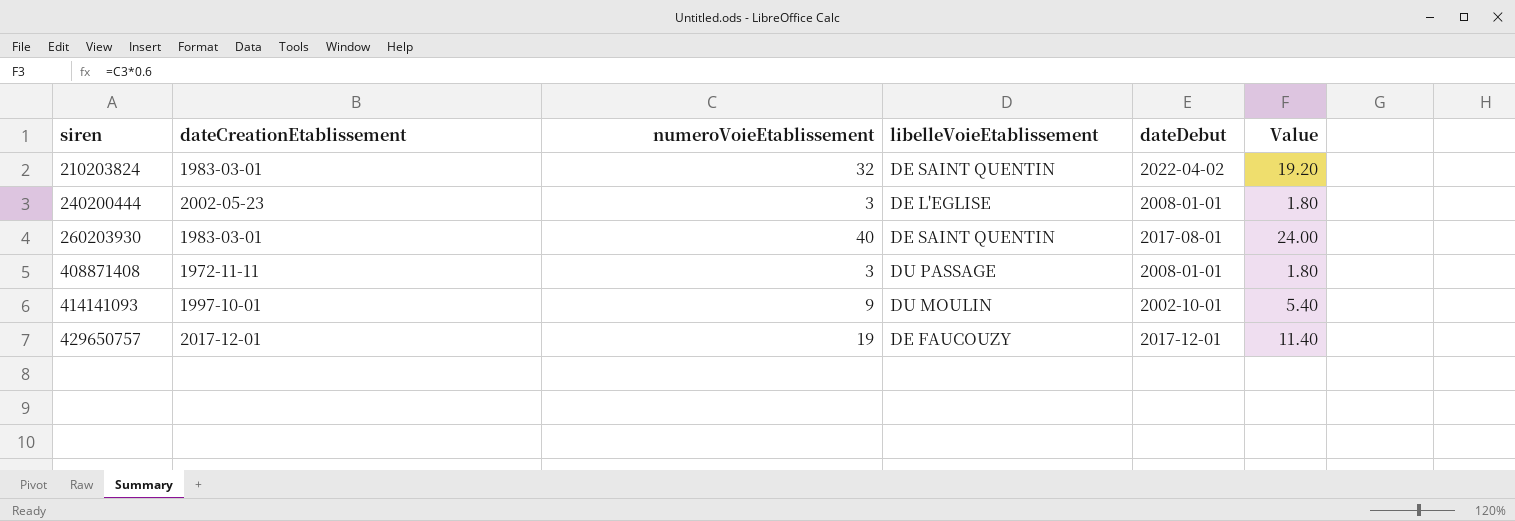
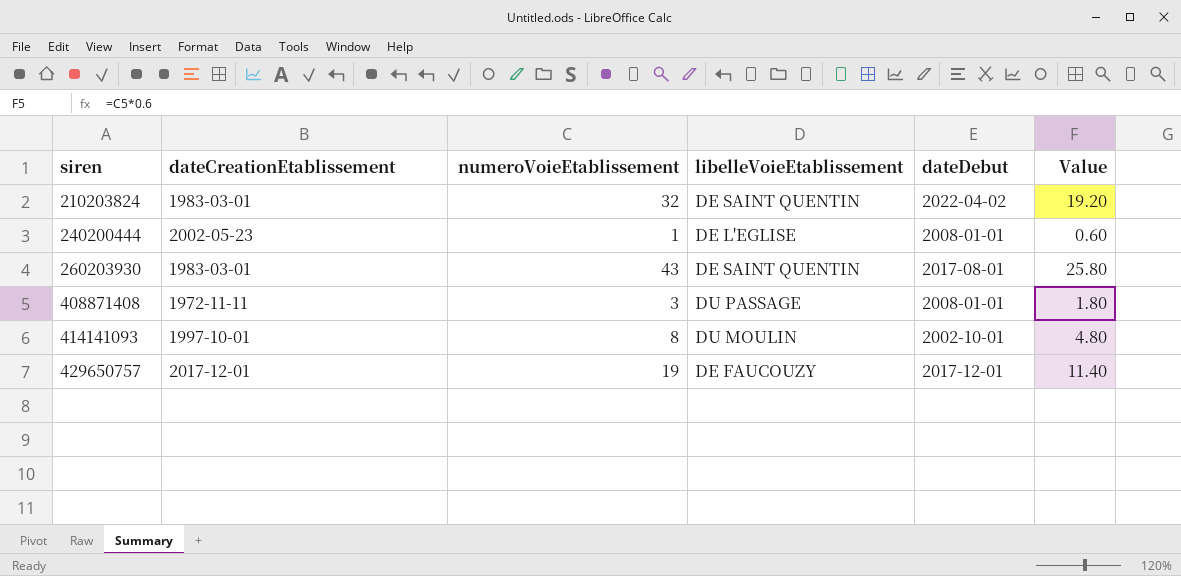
240200444 | numeroVoieEtablissement: 3 -> 1
240200444 | Value: 1.80 -> 0.60
260203930 | numeroVoieEtablissement: 40 -> 43
260203930 | Value: 24.00 -> 25.80
414141093 | numeroVoieEtablissement: 9 -> 8
414141093 | Value: 5.40 -> 4.80

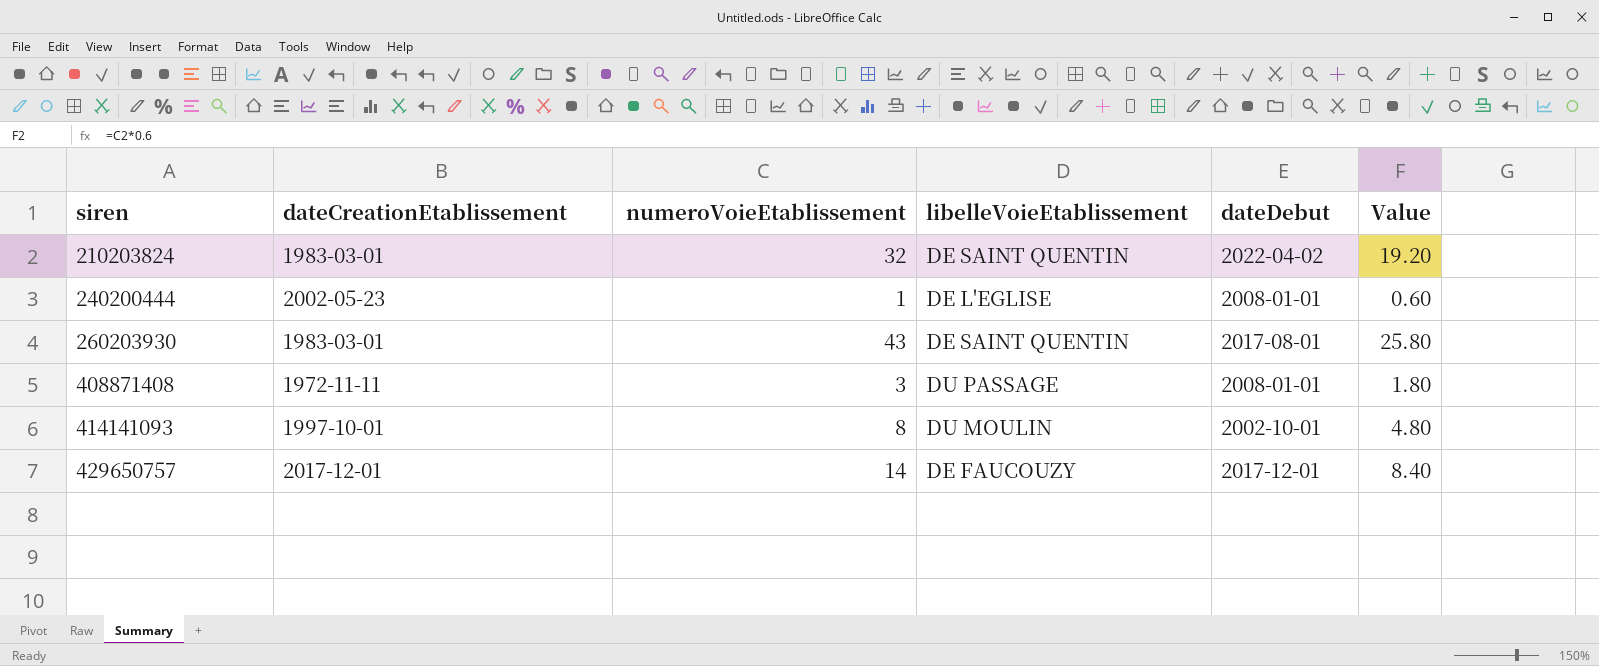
429650757 | numeroVoieEtablissement: 19 -> 14
429650757 | Value: 11.40 -> 8.40

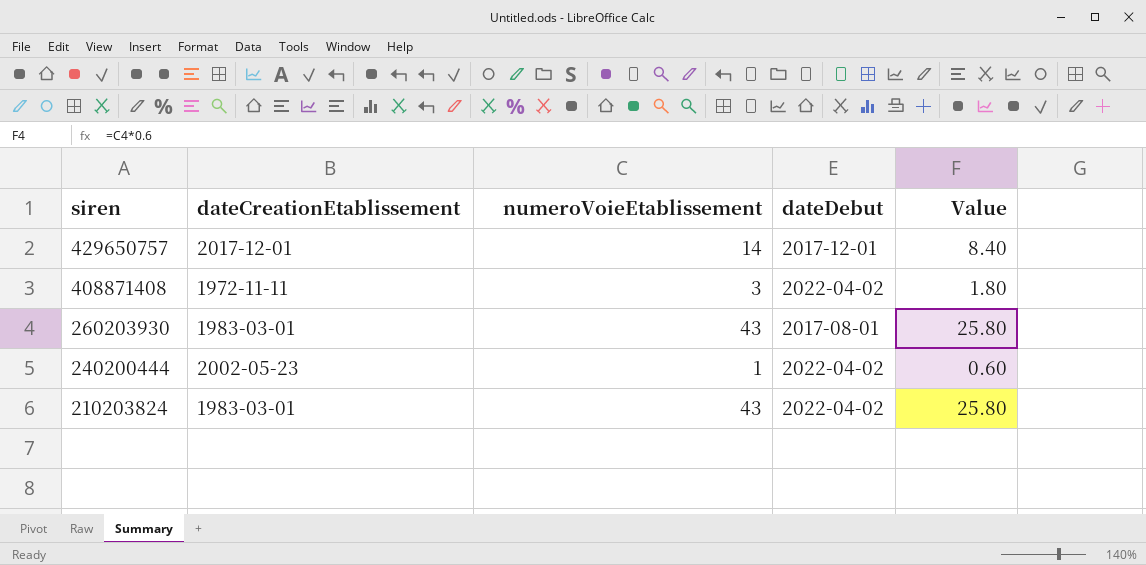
row order: siren ascending -> siren descending
column libelleVoieEtablissement | position: 4 -> none
row 414141093: 1997-10-01 | 8 | DU MOULIN | 2002-10-01 | 4.80 -> none
408871408 | dateDebut: 2008-01-01 -> 2022-04-02
240200444 | dateDebut: 2008-01-01 -> 2022-04-02
210203824 | numeroVoieEtablissement: 32 -> 43
210203824 | Value: 19.20 -> 25.80

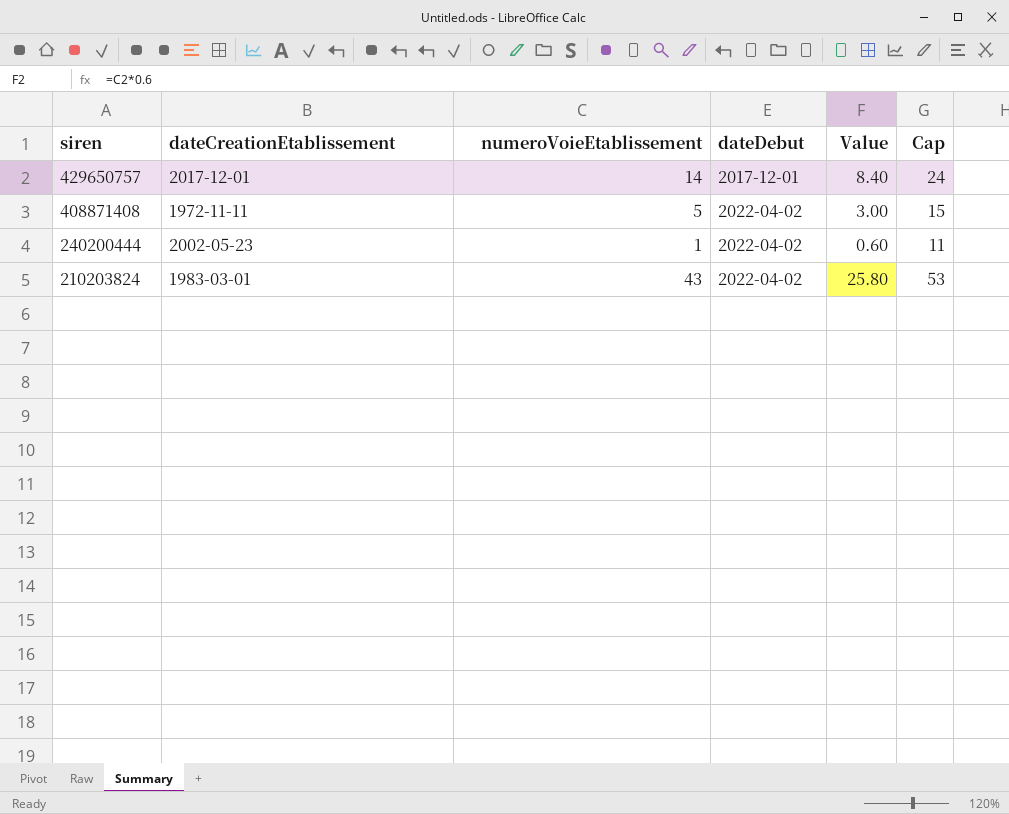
column Cap | formula: none -> [numeroVoieEtablissement] + 10
row 260203930: 1983-03-01 | 43 | 2017-08-01 | 25.80 -> none
408871408 | numeroVoieEtablissement: 3 -> 5
408871408 | Value: 1.80 -> 3.00

